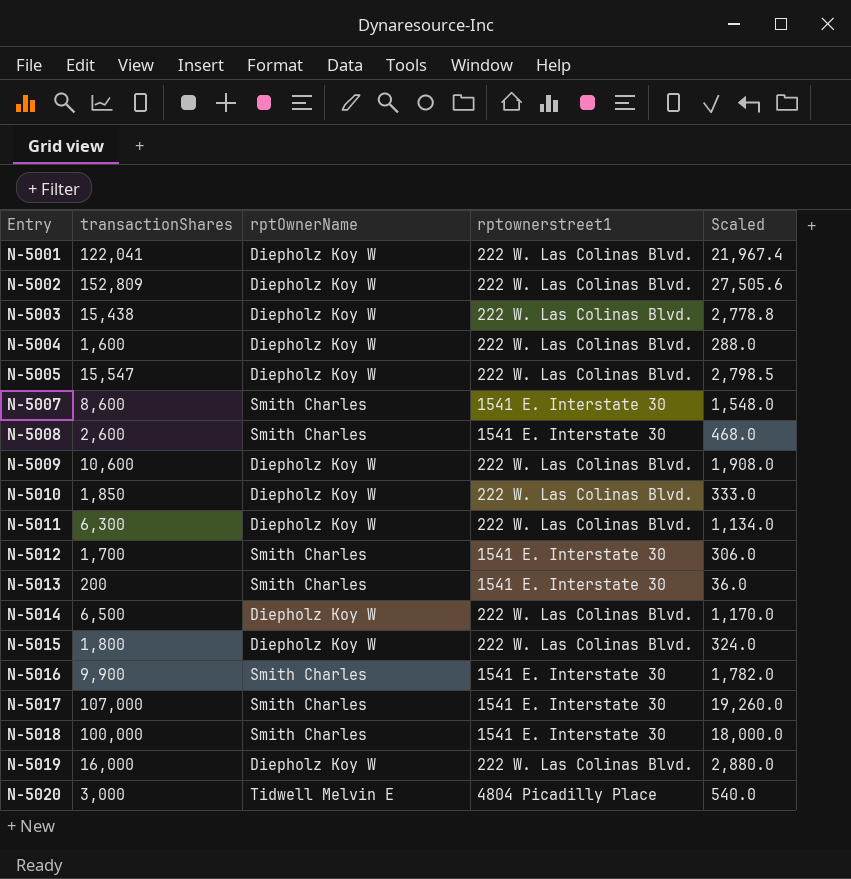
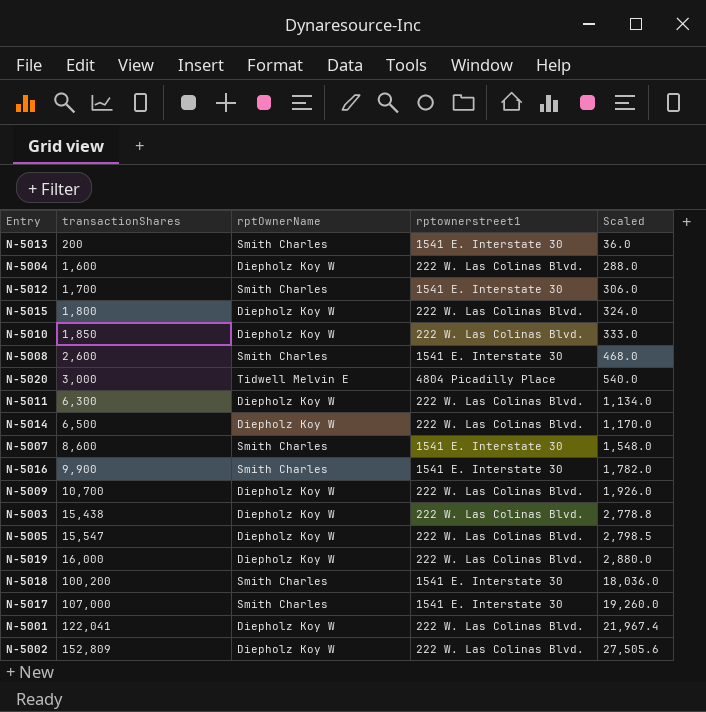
row order: Entry ascending -> transactionShares ascending
N-5009 | transactionShares: 10,600 -> 10,700
N-5009 | Scaled: 1,908.0 -> 1,926.0
N-5018 | transactionShares: 100,000 -> 100,200
N-5018 | Scaled: 18,000.0 -> 18,036.0

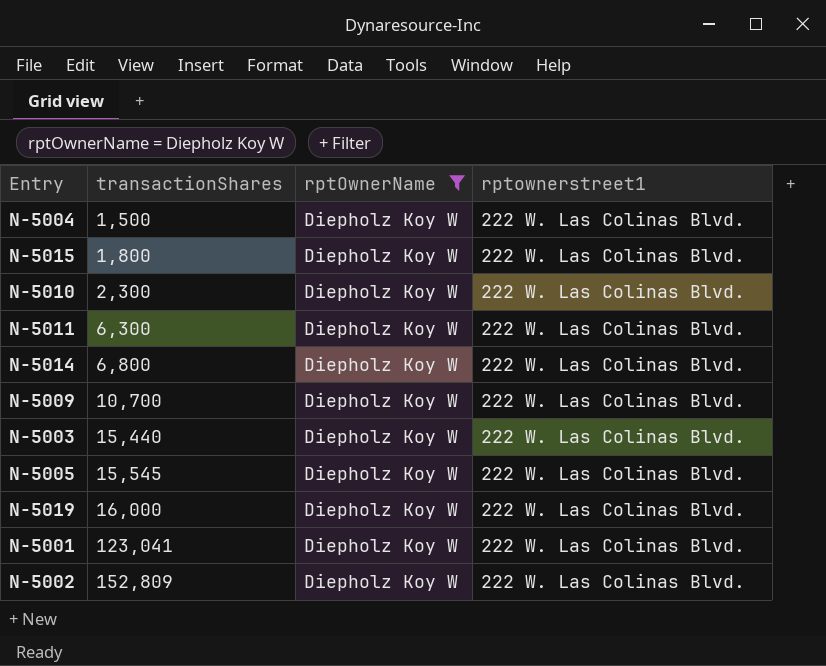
filter: none -> rptOwnerName = Diepholz Koy W
column Scaled | formula: [transactionShares] * 0.18 -> none
N-5004 | transactionShares: 1,600 -> 1,500
N-5010 | transactionShares: 1,850 -> 2,300
N-5014 | transactionShares: 6,500 -> 6,800
N-5003 | transactionShares: 15,438 -> 15,440
N-5005 | transactionShares: 15,547 -> 15,545
N-5001 | transactionShares: 122,041 -> 123,041

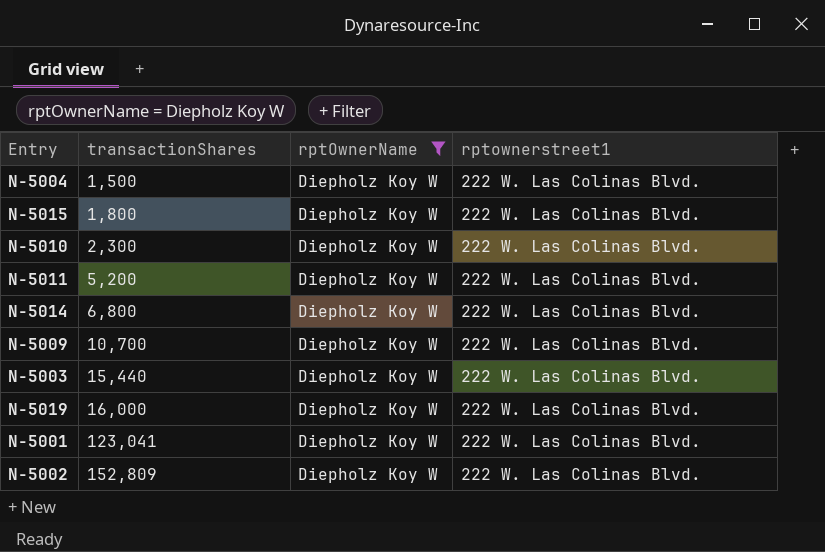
row N-5005: 15,545 | Diepholz Koy W | 222 W. Las Colinas Blvd. -> none
N-5011 | transactionShares: 6,300 -> 5,200

